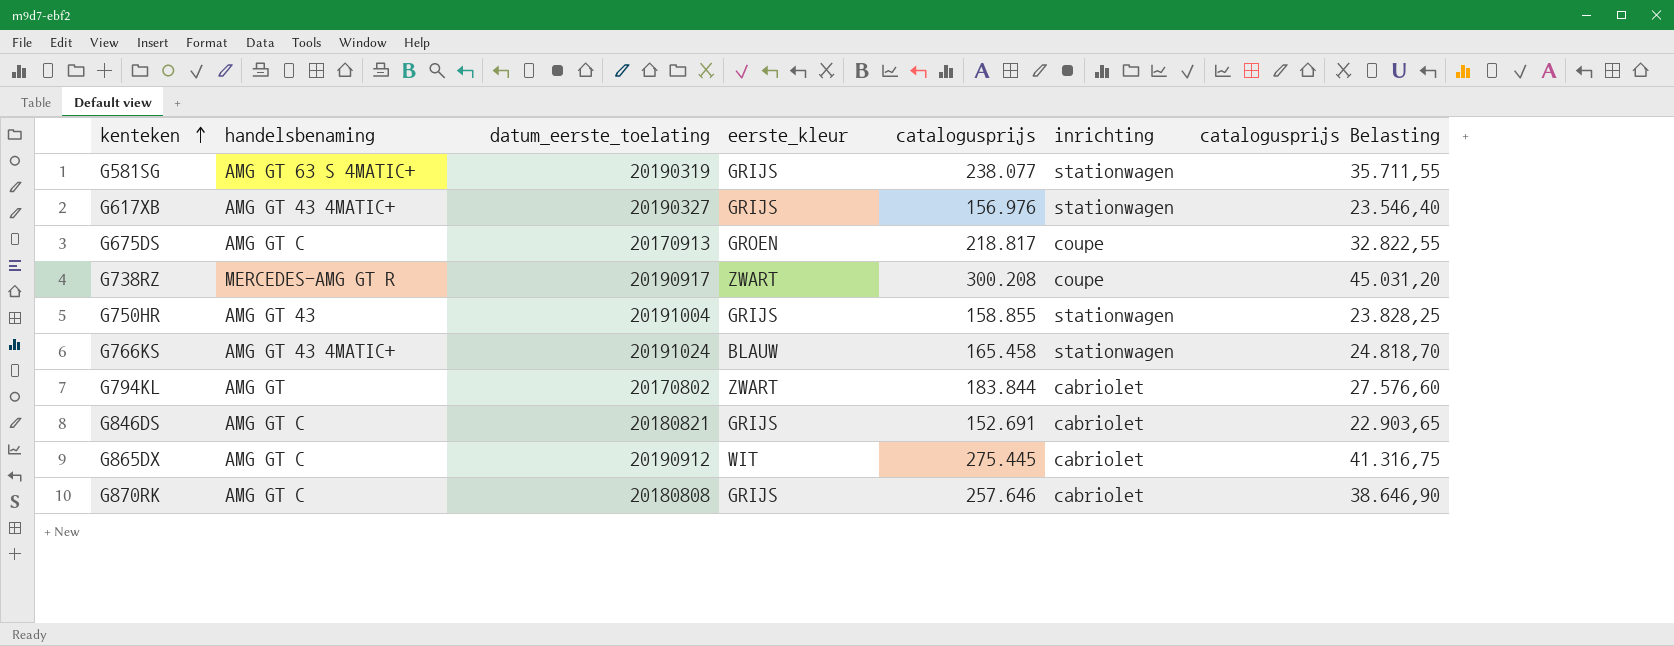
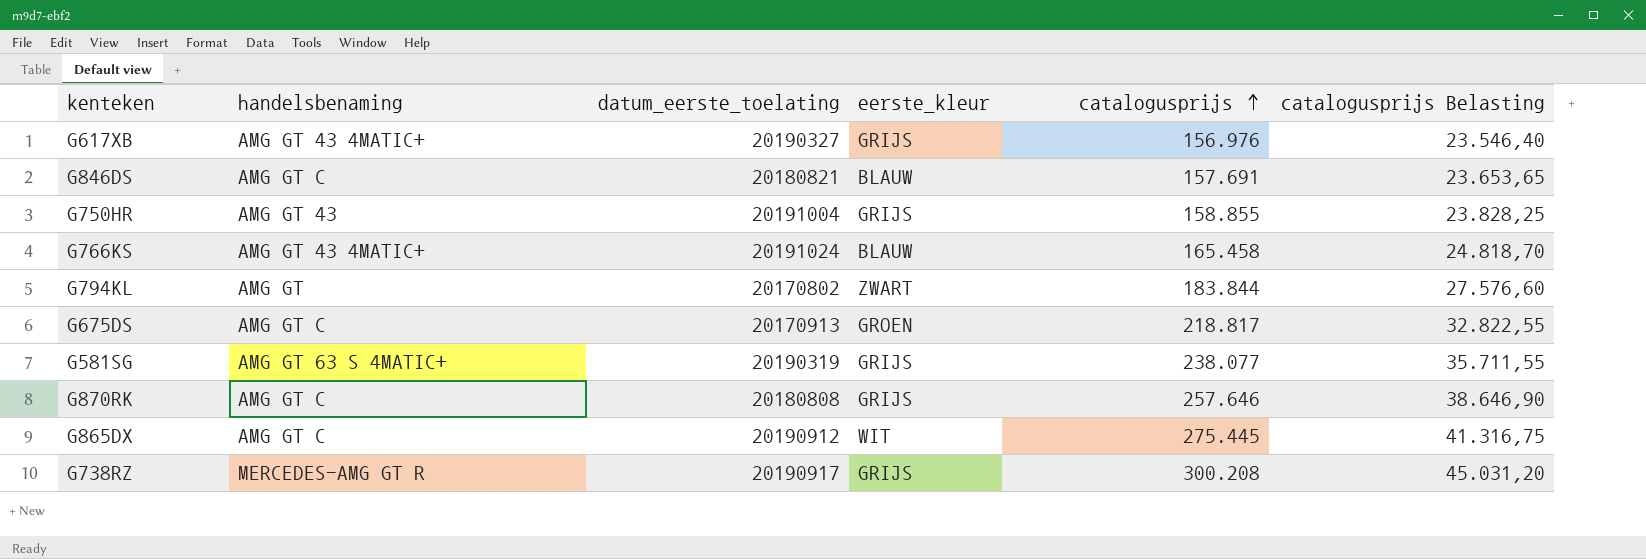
row order: kenteken ascending -> catalogusprijs ascending
column inrichting | position: 6 -> none
G846DS | eerste_kleur: GRIJS -> BLAUW
G846DS | catalogusprijs: 152.691 -> 157.691
G846DS | catalogusprijs Belasting: 22.903,65 -> 23.653,65
G738RZ | eerste_kleur: ZWART -> GRIJS

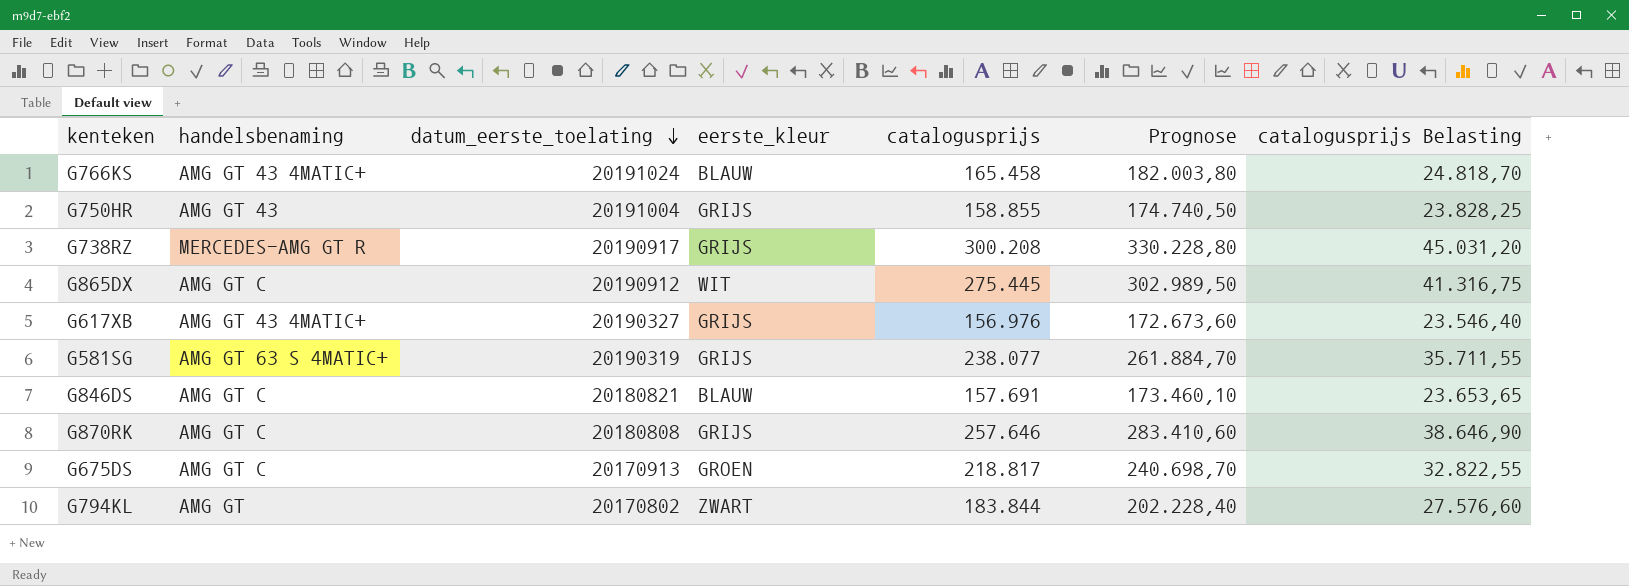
row order: catalogusprijs ascending -> datum_eerste_toelating descending
column Prognose | formula: none -> [catalogusprijs] * 1,1

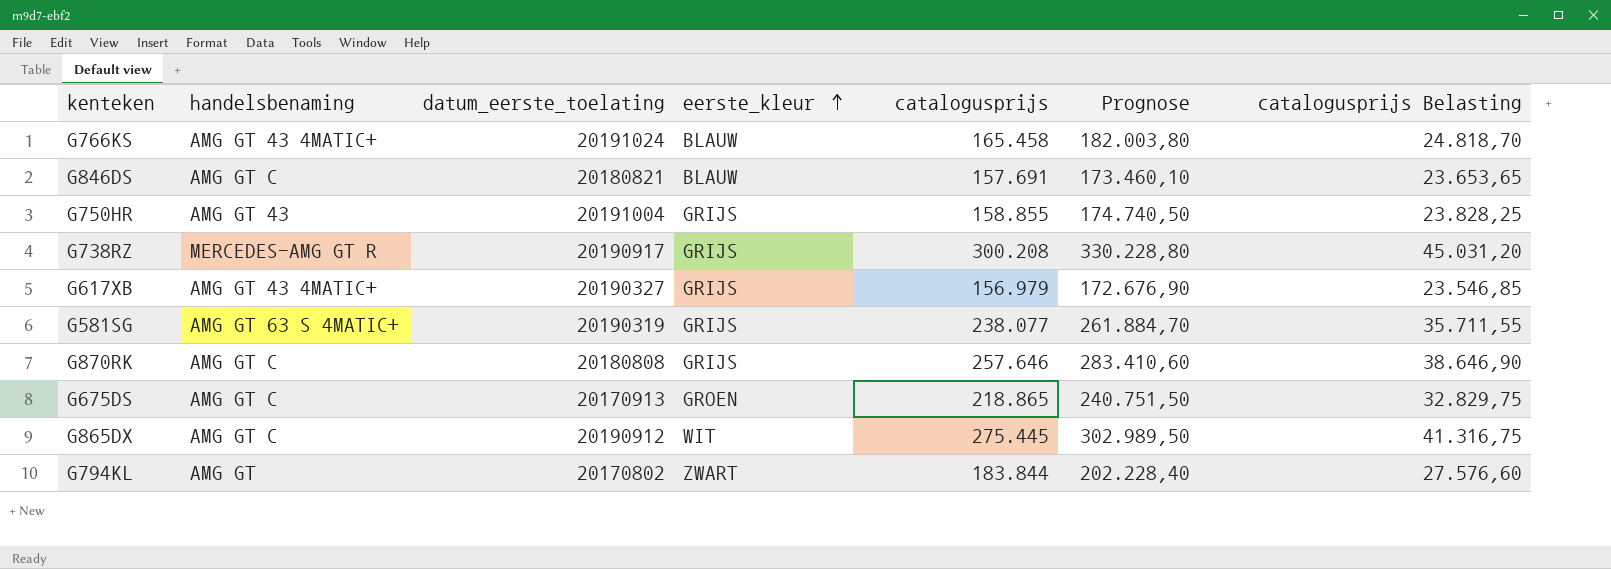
row order: datum_eerste_toelating descending -> eerste_kleur ascending
G617XB | catalogusprijs: 156.976 -> 156.979
G617XB | Prognose: 172.673,60 -> 172.676,90
G617XB | catalogusprijs Belasting: 23.546,40 -> 23.546,85
G675DS | catalogusprijs: 218.817 -> 218.865
G675DS | Prognose: 240.698,70 -> 240.751,50
G675DS | catalogusprijs Belasting: 32.822,55 -> 32.829,75

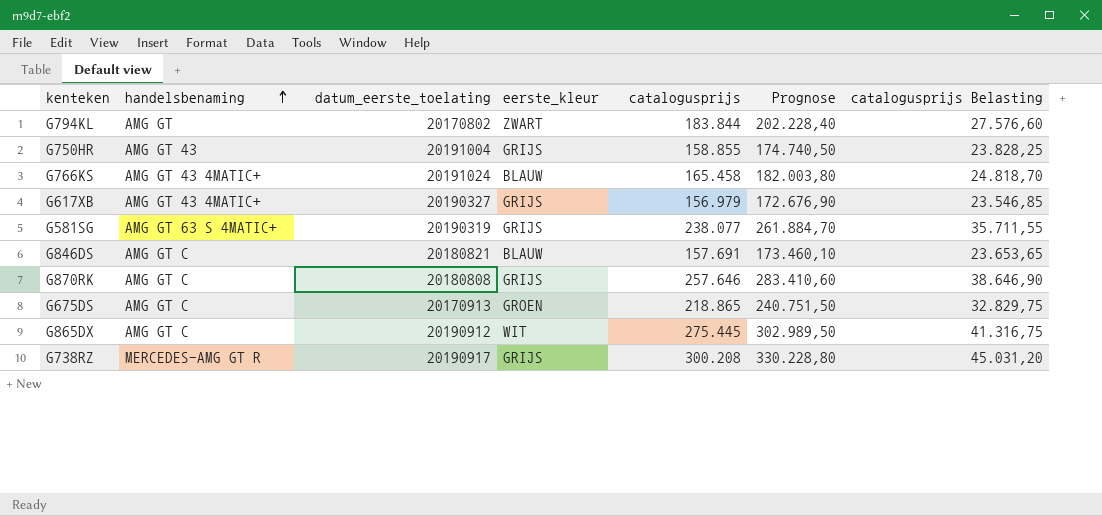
row order: eerste_kleur ascending -> handelsbenaming ascending

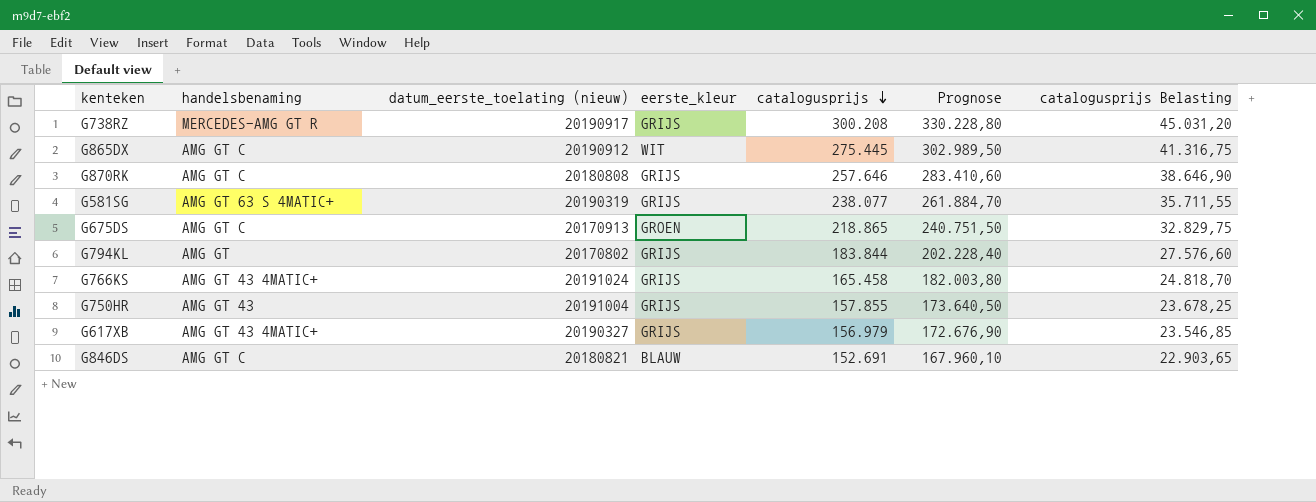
row order: handelsbenaming ascending -> catalogusprijs descending
column name: datum_eerste_toelating -> datum_eerste_toelating (nieuw)
G794KL | eerste_kleur: ZWART -> GRIJS
G766KS | eerste_kleur: BLAUW -> GRIJS
G750HR | catalogusprijs: 158.855 -> 157.855
G750HR | Prognose: 174.740,50 -> 173.640,50
G750HR | catalogusprijs Belasting: 23.828,25 -> 23.678,25
G846DS | catalogusprijs: 157.691 -> 152.691
G846DS | Prognose: 173.460,10 -> 167.960,10
G846DS | catalogusprijs Belasting: 23.653,65 -> 22.903,65

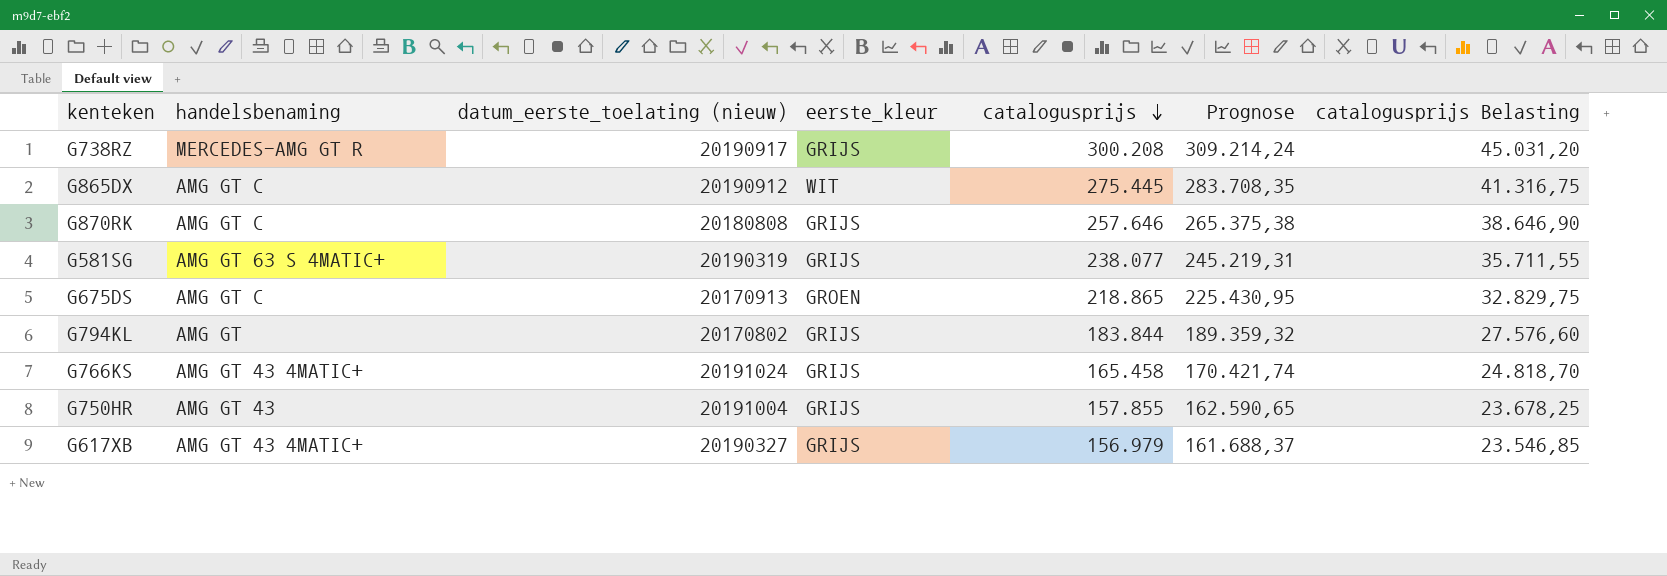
column Prognose | formula: [catalogusprijs] * 1,1 -> [catalogusprijs] * 1,03
row G846DS: AMG GT C | 20180821 | BLAUW | 152.691 | 167.960,10 | 22.903,65 -> none

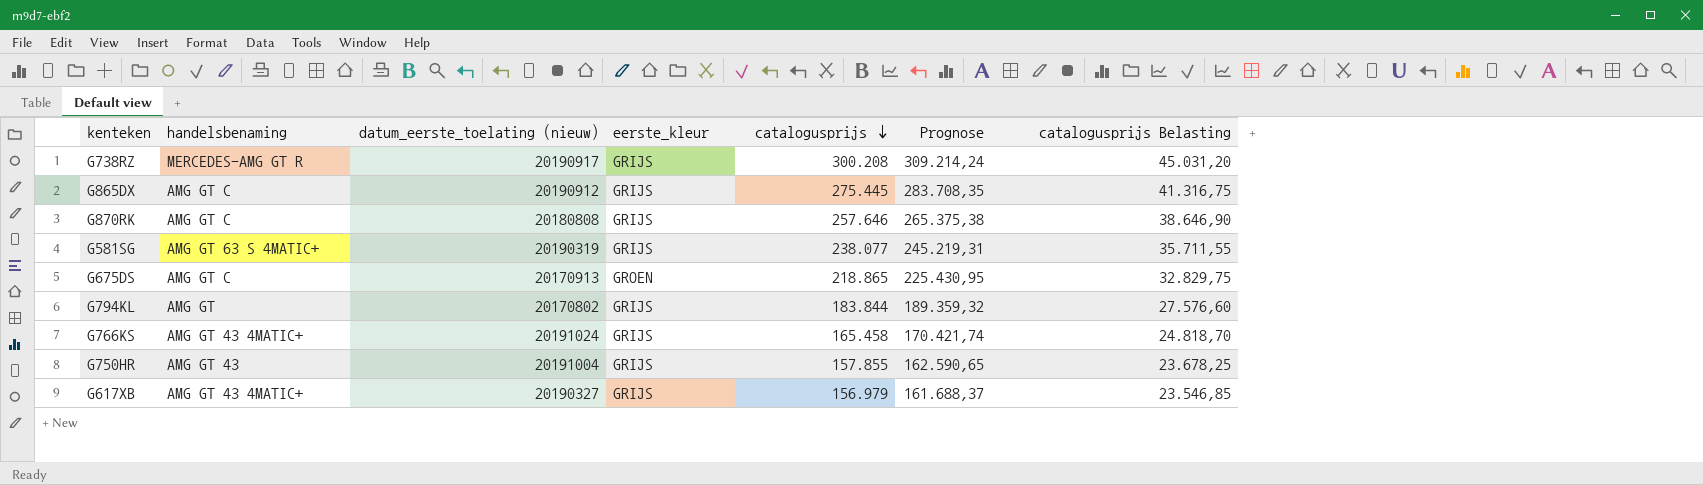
G865DX | eerste_kleur: WIT -> GRIJS

